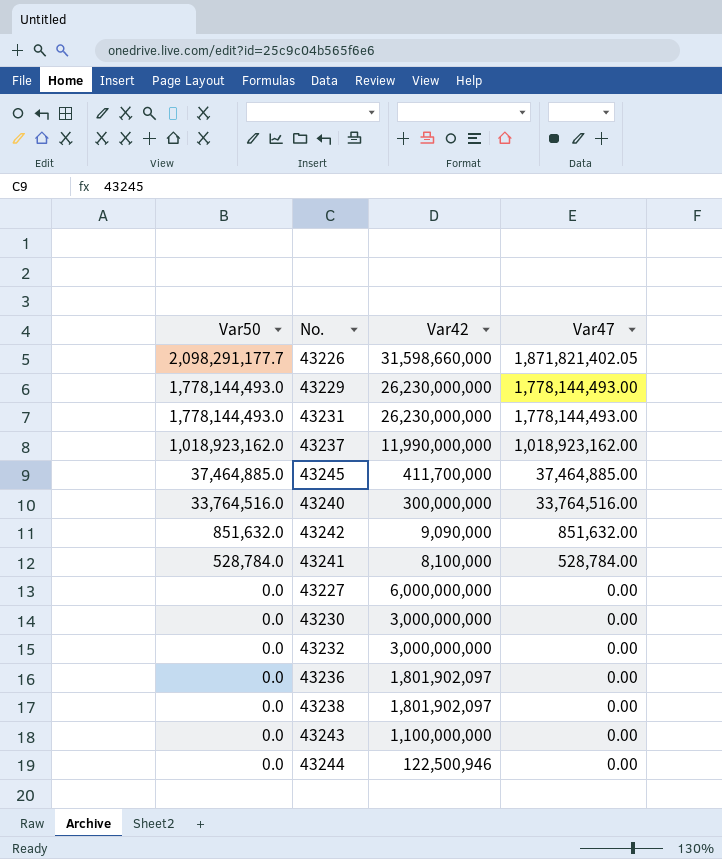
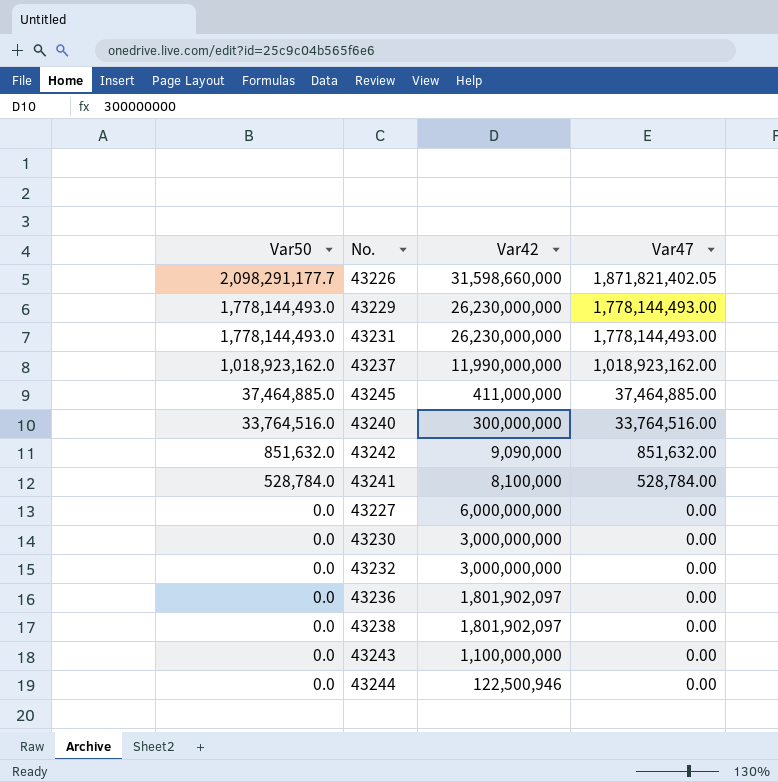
43245 | Var42: 411,700,000 -> 411,000,000

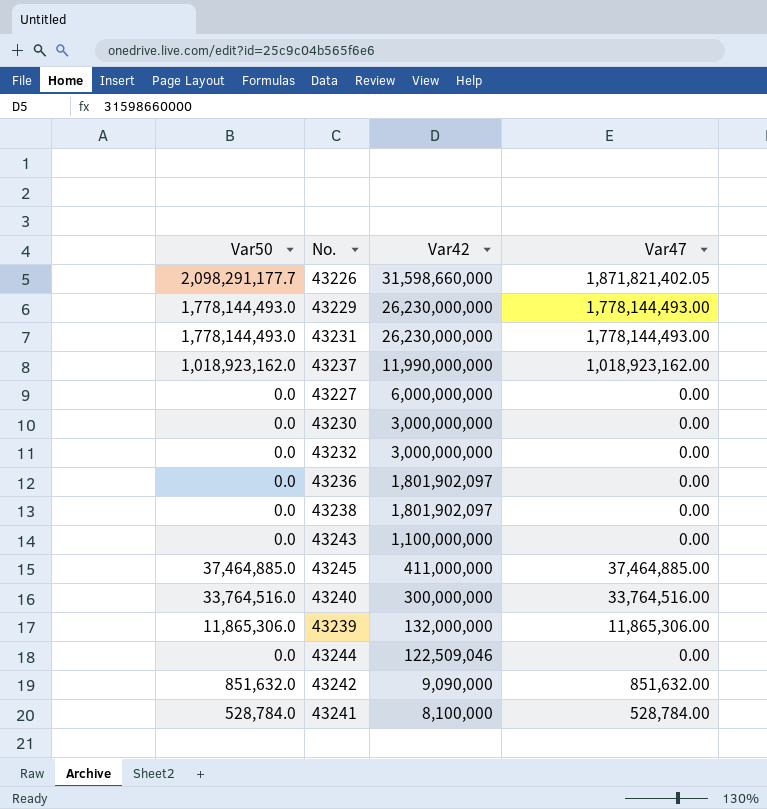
row order: Var50 descending -> Var42 descending
row 43239: none -> 11,865,306.0 | 132,000,000 | 11,865,306.00
43244 | Var42: 122,500,946 -> 122,509,046

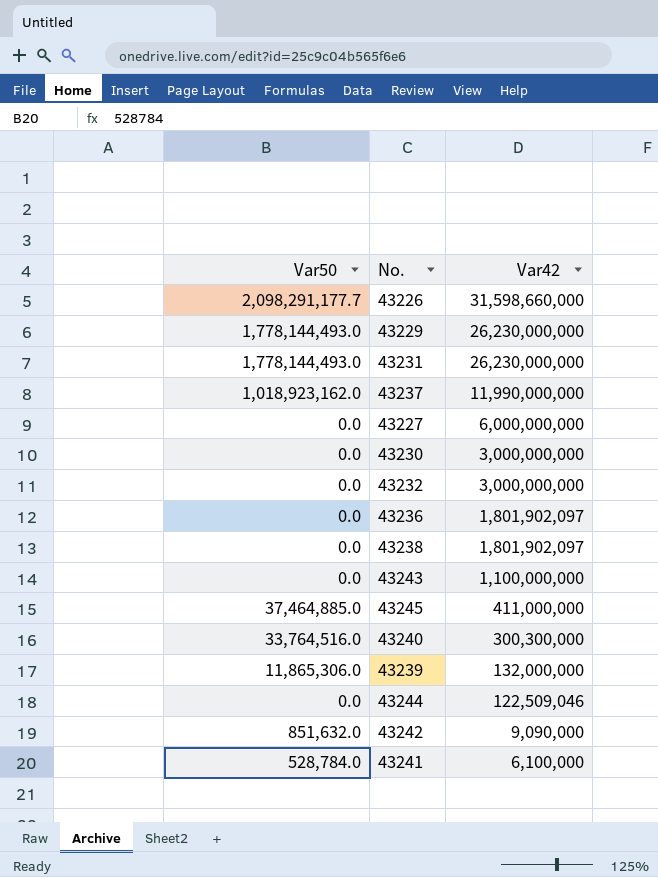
column Var47 | position: 4 -> none
43240 | Var42: 300,000,000 -> 300,300,000
43241 | Var42: 8,100,000 -> 6,100,000

